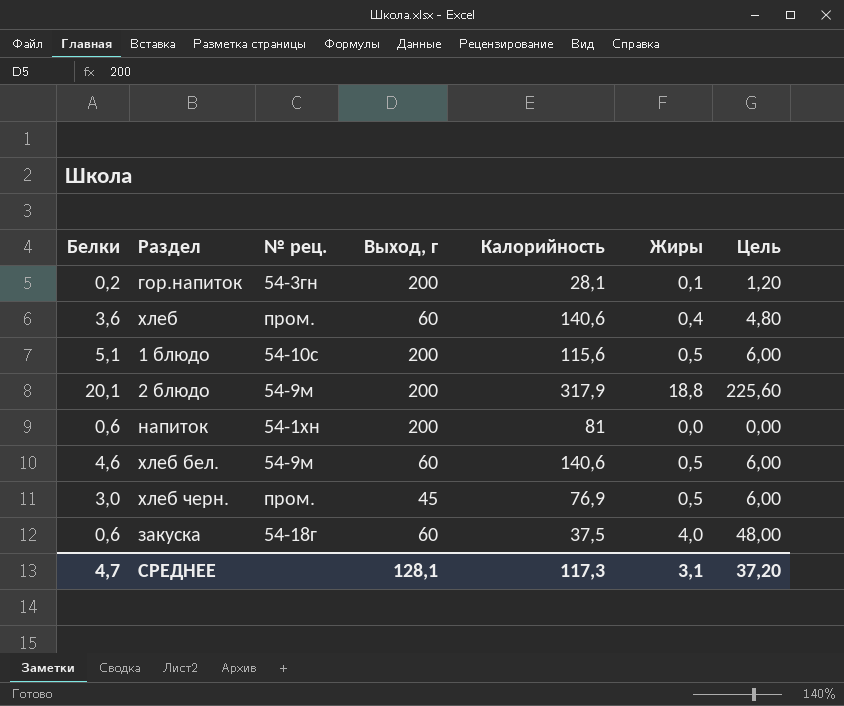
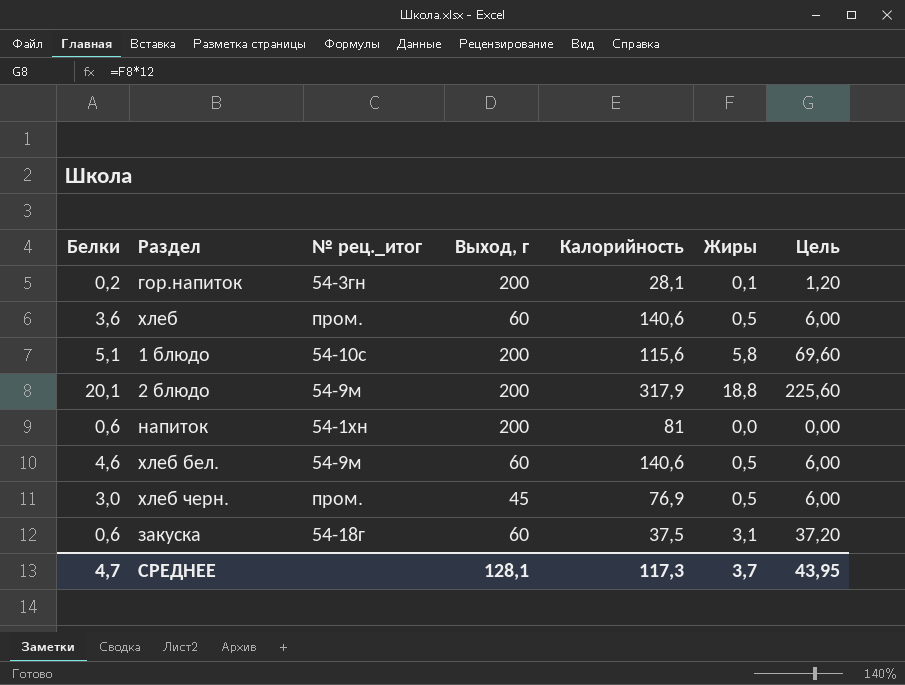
column name: № рец. -> № рец._итог
хлеб | Жиры: 0,4 -> 0,5
хлеб | Цель: 4,80 -> 6,00
1 блюдо | Жиры: 0,5 -> 5,8
1 блюдо | Цель: 6,00 -> 69,60
закуска | Жиры: 4,0 -> 3,1
закуска | Цель: 48,00 -> 37,20
СРЕДНЕЕ | Жиры: 3,1 -> 3,7
СРЕДНЕЕ | Цель: 37,20 -> 43,95

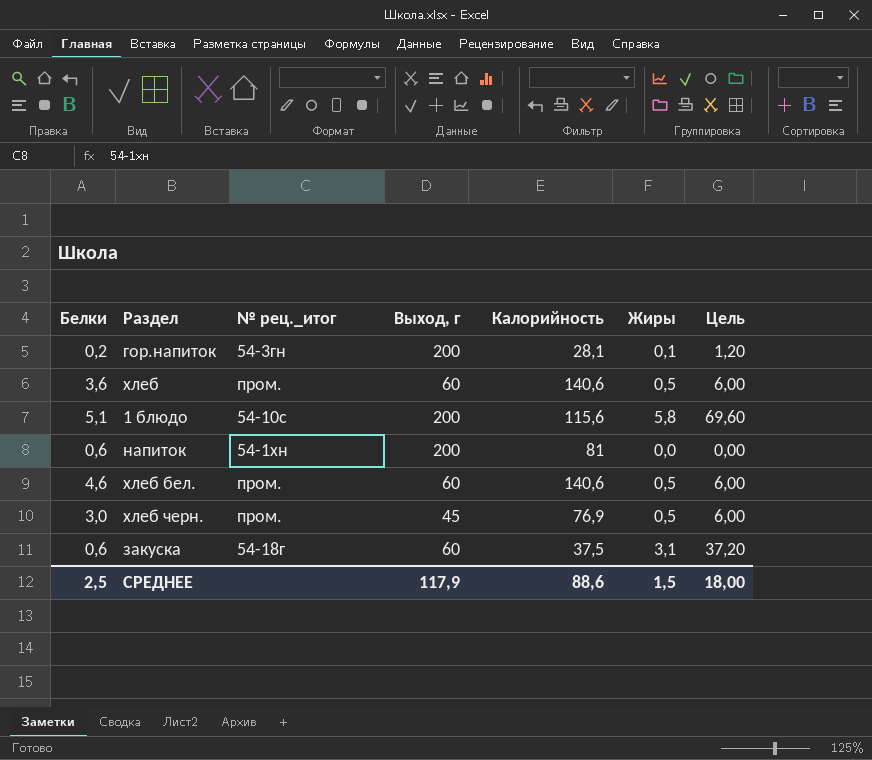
row 2 блюдо: 20,1 | 54-9м | 200 | 317,9 | 18,8 | 225,60 -> none
хлеб бел. | № рец._итог: 54-9м -> пром.
СРЕДНЕЕ | Белки: 4,7 -> 2,5
СРЕДНЕЕ | Выход, г: 128,1 -> 117,9
СРЕДНЕЕ | Калорийность: 117,3 -> 88,6
СРЕДНЕЕ | Жиры: 3,7 -> 1,5
СРЕДНЕЕ | Цель: 43,95 -> 18,00

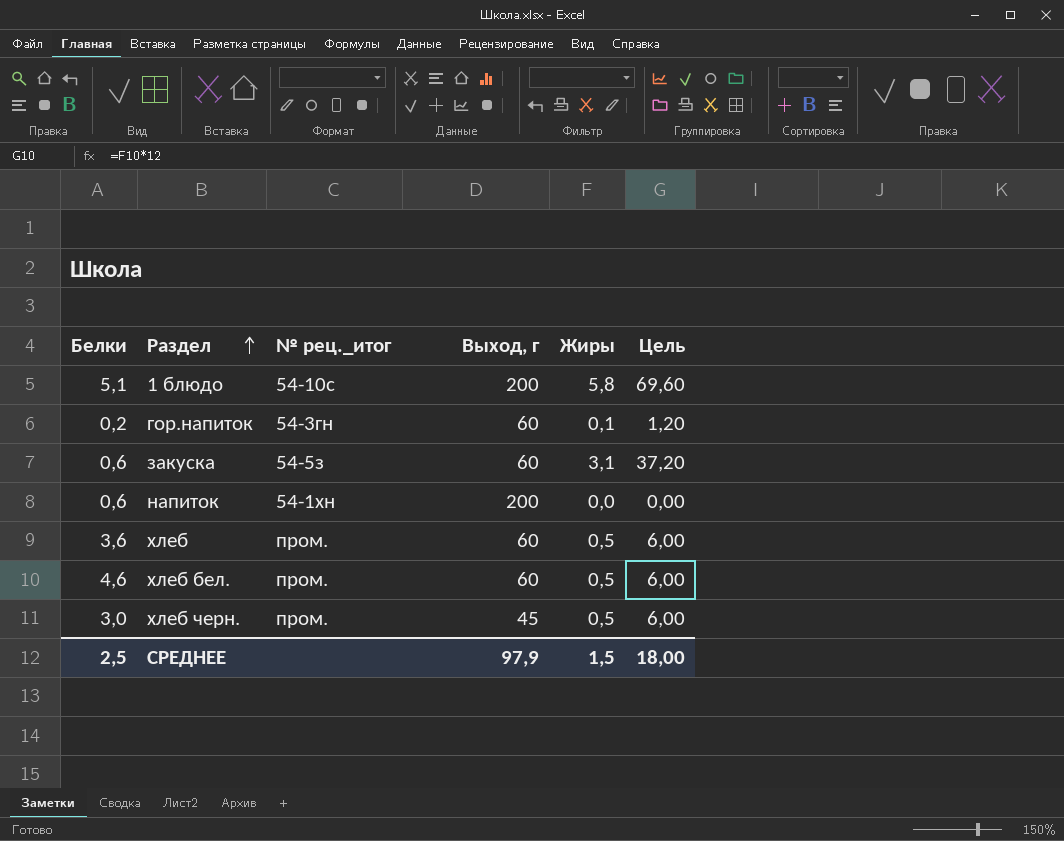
row order: none -> Раздел ascending
column Калорийность | position: 5 -> none
гор.напиток | Выход, г: 200 -> 60
закуска | № рец._итог: 54-18г -> 54-5з
СРЕДНЕЕ | Выход, г: 117,9 -> 97,9

